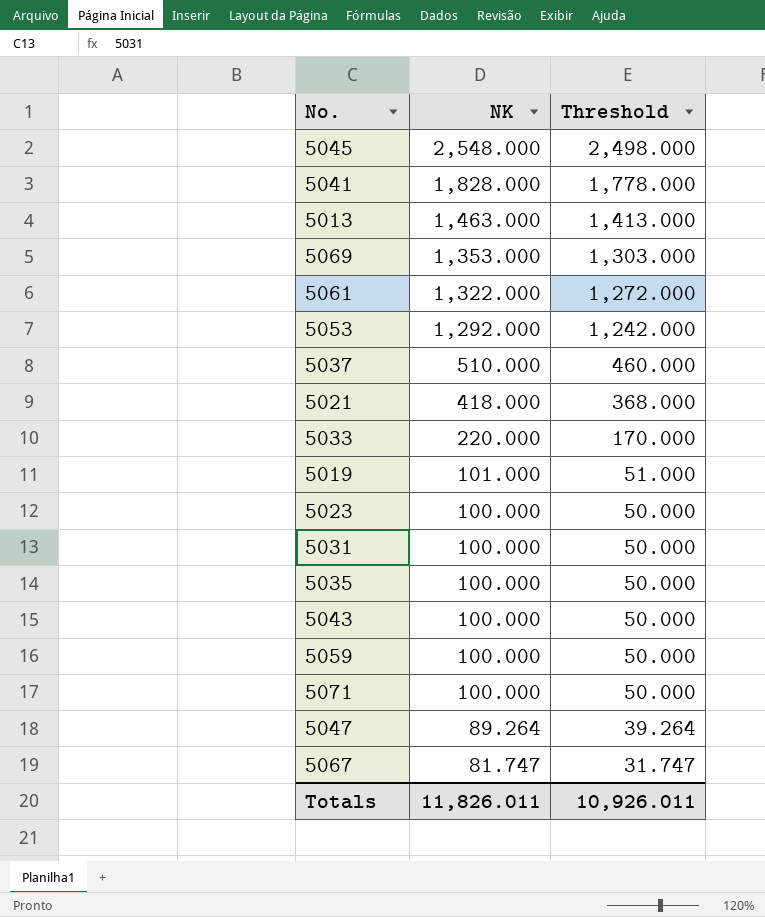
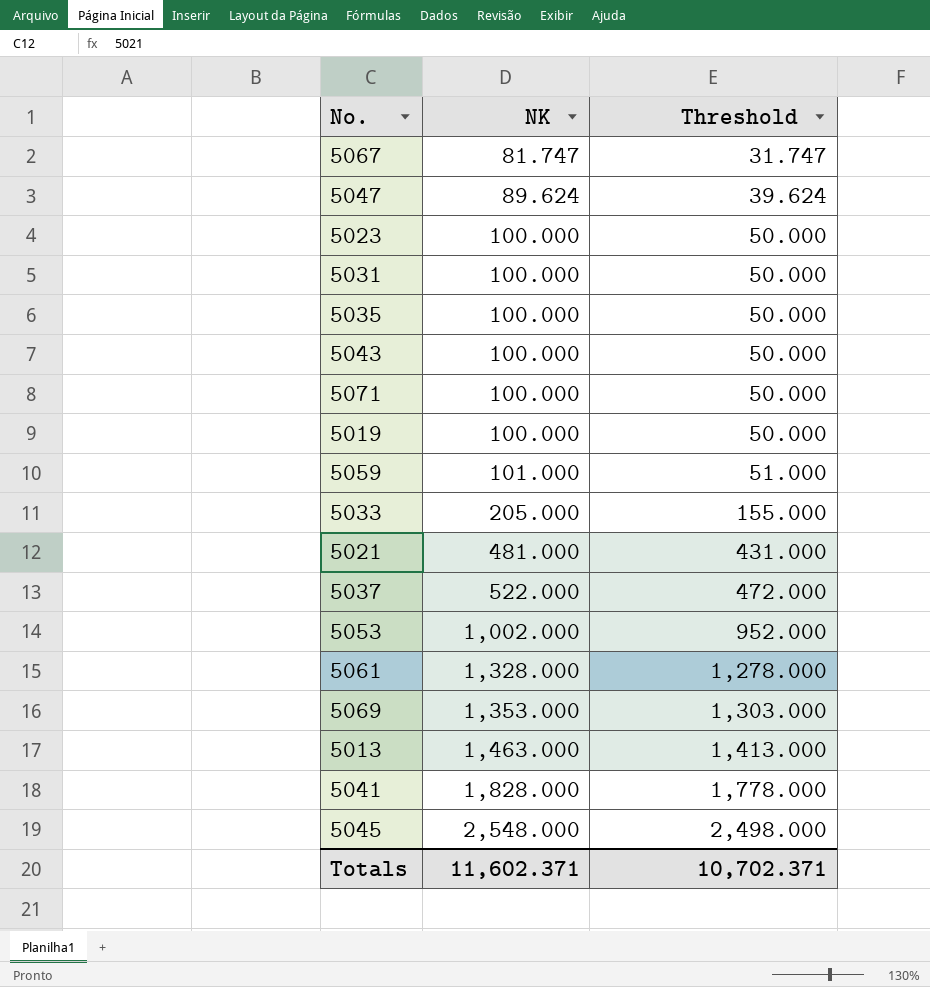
row order: NK descending -> NK ascending
5047 | NK: 89.264 -> 89.624
5047 | Threshold: 39.264 -> 39.624
5019 | NK: 101.000 -> 100.000
5019 | Threshold: 51.000 -> 50.000
5059 | NK: 100.000 -> 101.000
5059 | Threshold: 50.000 -> 51.000
5033 | NK: 220.000 -> 205.000
5033 | Threshold: 170.000 -> 155.000
5021 | NK: 418.000 -> 481.000
5021 | Threshold: 368.000 -> 431.000
5037 | NK: 510.000 -> 522.000
5037 | Threshold: 460.000 -> 472.000
5053 | NK: 1,292.000 -> 1,002.000
5053 | Threshold: 1,242.000 -> 952.000
5061 | NK: 1,322.000 -> 1,328.000
5061 | Threshold: 1,272.000 -> 1,278.000
Totals | NK: 11,826.011 -> 11,602.371
Totals | Threshold: 10,926.011 -> 10,702.371

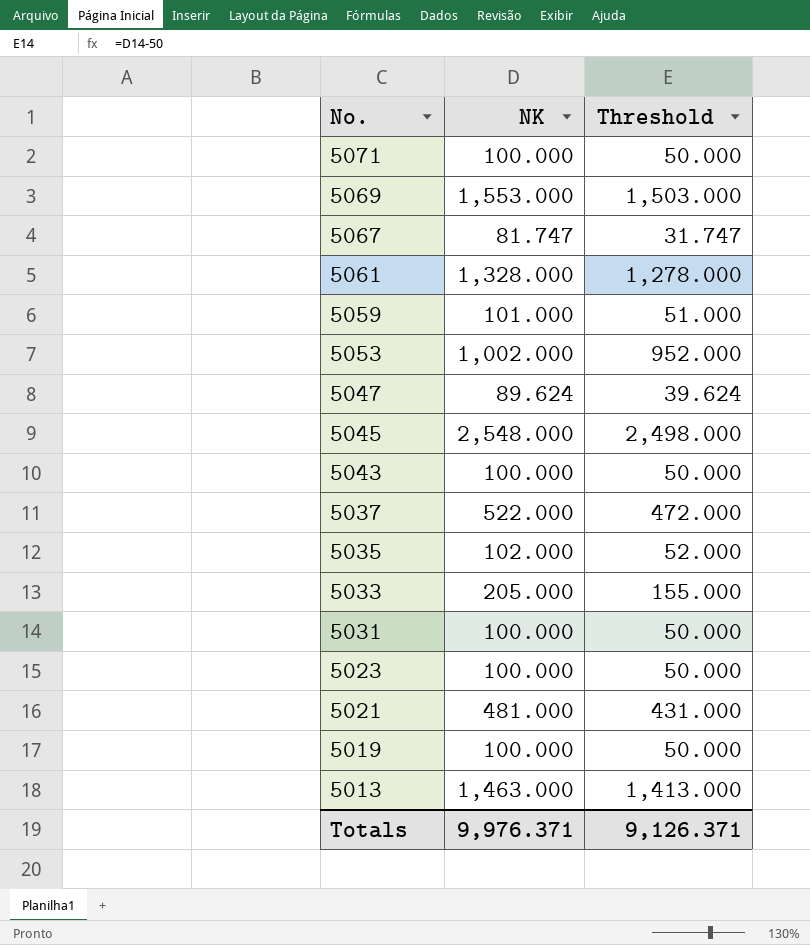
row order: NK ascending -> No. descending
row 5041: 1,828.000 | 1,778.000 -> none
5069 | NK: 1,353.000 -> 1,553.000
5069 | Threshold: 1,303.000 -> 1,503.000
5035 | NK: 100.000 -> 102.000
5035 | Threshold: 50.000 -> 52.000
Totals | NK: 11,602.371 -> 9,976.371
Totals | Threshold: 10,702.371 -> 9,126.371

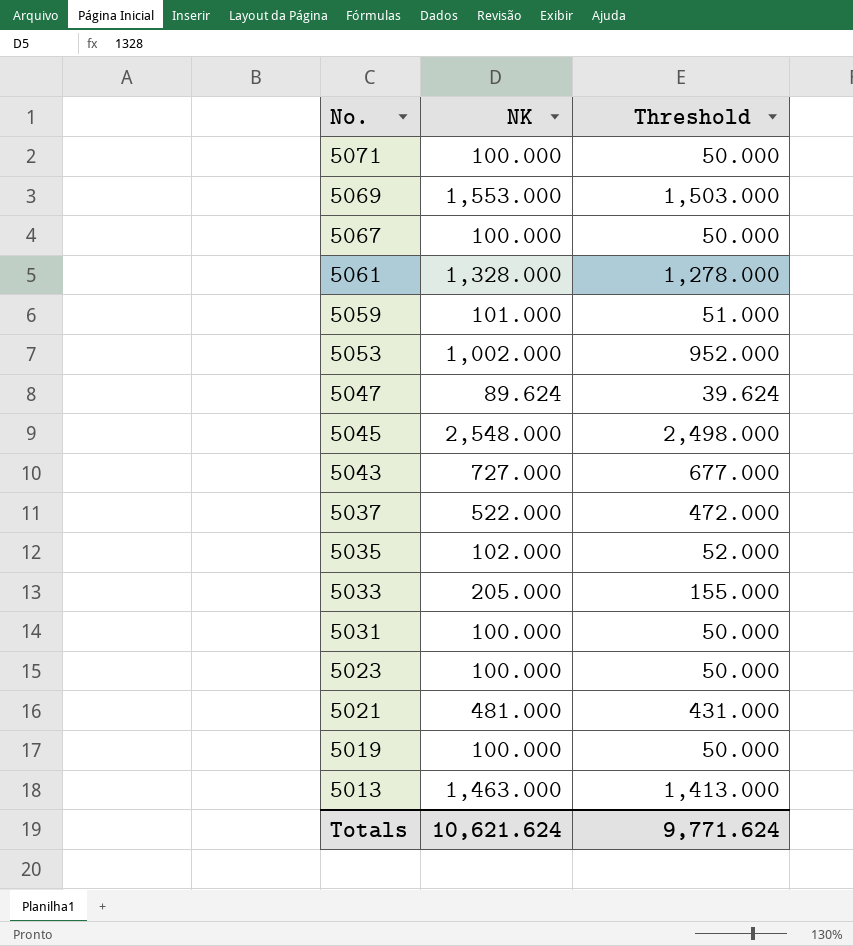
5067 | NK: 81.747 -> 100.000
5067 | Threshold: 31.747 -> 50.000
5043 | NK: 100.000 -> 727.000
5043 | Threshold: 50.000 -> 677.000
Totals | NK: 9,976.371 -> 10,621.624
Totals | Threshold: 9,126.371 -> 9,771.624

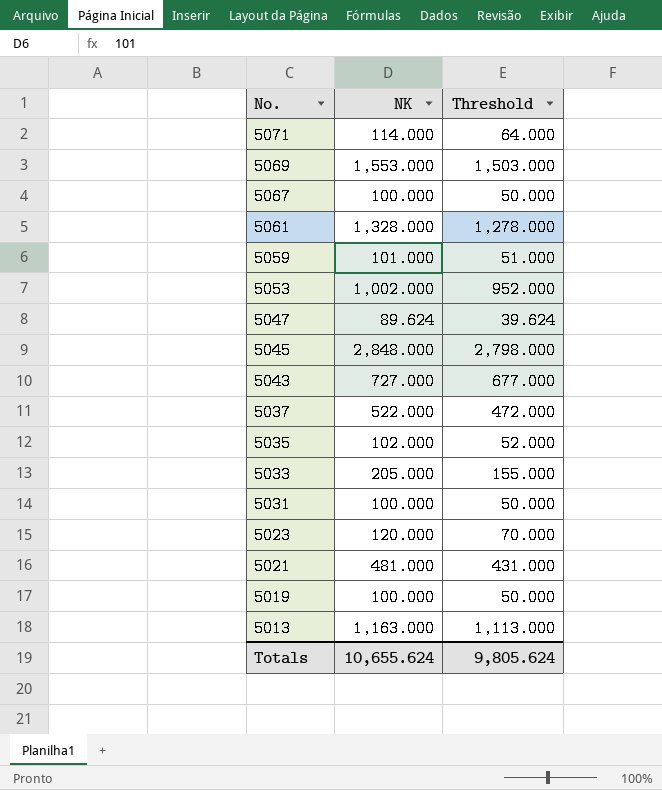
5071 | NK: 100.000 -> 114.000
5071 | Threshold: 50.000 -> 64.000
5045 | NK: 2,548.000 -> 2,848.000
5045 | Threshold: 2,498.000 -> 2,798.000
5023 | NK: 100.000 -> 120.000
5023 | Threshold: 50.000 -> 70.000
5013 | NK: 1,463.000 -> 1,163.000
5013 | Threshold: 1,413.000 -> 1,113.000
Totals | NK: 10,621.624 -> 10,655.624
Totals | Threshold: 9,771.624 -> 9,805.624

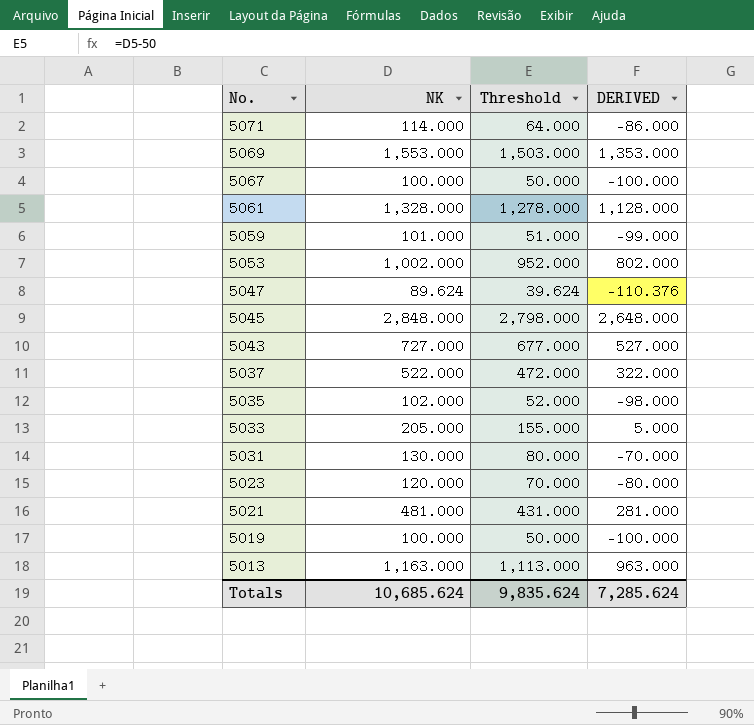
column DERIVED | formula: none -> [NK] - 200
5031 | NK: 100.000 -> 130.000
5031 | Threshold: 50.000 -> 80.000
Totals | NK: 10,655.624 -> 10,685.624
Totals | Threshold: 9,805.624 -> 9,835.624

